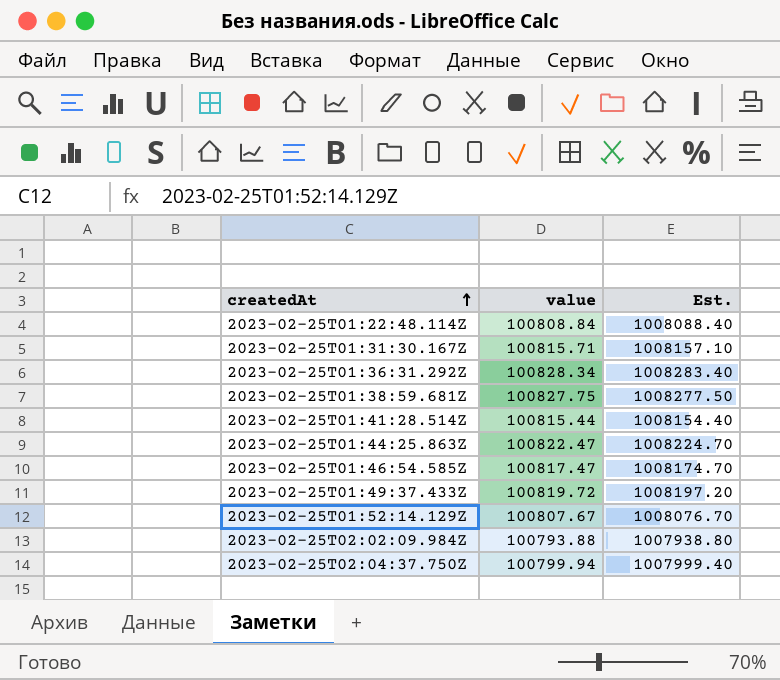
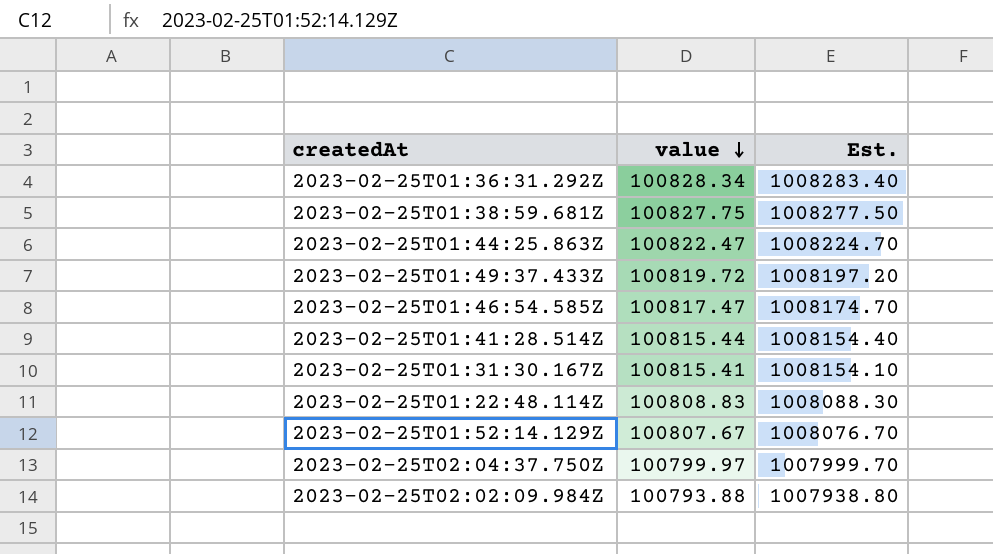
row order: createdAt ascending -> value descending
2023-02-25T01:31:30.167Z | value: 100815.71 -> 100815.41
2023-02-25T01:31:30.167Z | Est.: 1008157.10 -> 1008154.10
2023-02-25T01:22:48.114Z | value: 100808.84 -> 100808.83
2023-02-25T01:22:48.114Z | Est.: 1008088.40 -> 1008088.30
2023-02-25T02:04:37.750Z | value: 100799.94 -> 100799.97
2023-02-25T02:04:37.750Z | Est.: 1007999.40 -> 1007999.70

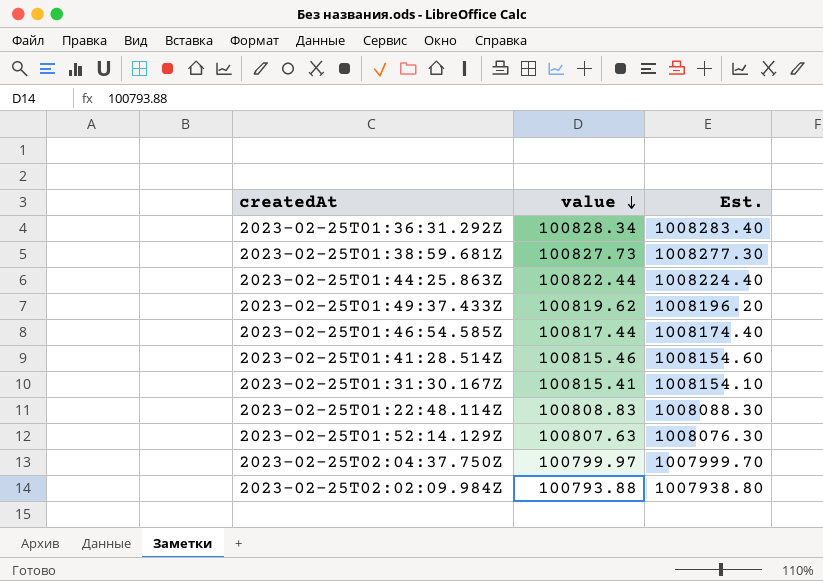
2023-02-25T01:38:59.681Z | value: 100827.75 -> 100827.73
2023-02-25T01:38:59.681Z | Est.: 1008277.50 -> 1008277.30
2023-02-25T01:44:25.863Z | value: 100822.47 -> 100822.44
2023-02-25T01:44:25.863Z | Est.: 1008224.70 -> 1008224.40
2023-02-25T01:49:37.433Z | value: 100819.72 -> 100819.62
2023-02-25T01:49:37.433Z | Est.: 1008197.20 -> 1008196.20
2023-02-25T01:46:54.585Z | value: 100817.47 -> 100817.44
2023-02-25T01:46:54.585Z | Est.: 1008174.70 -> 1008174.40
2023-02-25T01:41:28.514Z | value: 100815.44 -> 100815.46
2023-02-25T01:41:28.514Z | Est.: 1008154.40 -> 1008154.60
2023-02-25T01:52:14.129Z | value: 100807.67 -> 100807.63
2023-02-25T01:52:14.129Z | Est.: 1008076.70 -> 1008076.30

